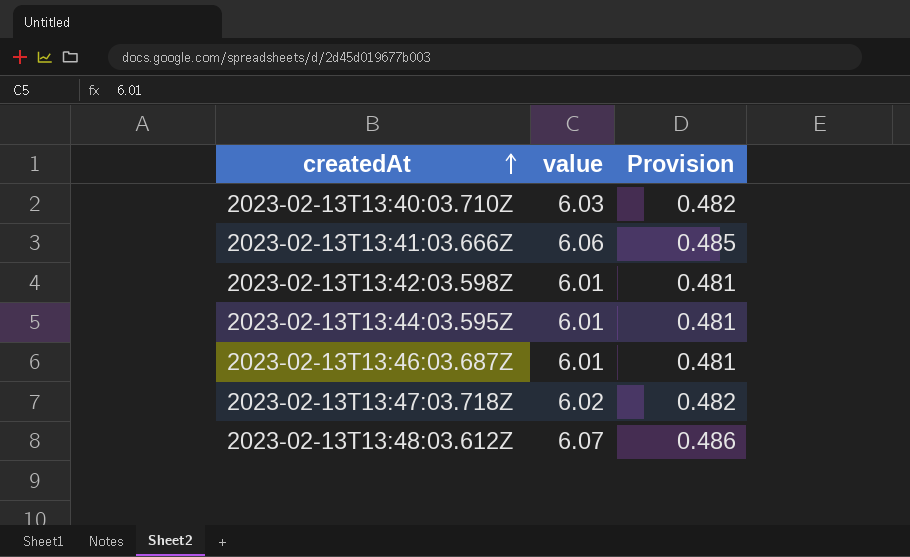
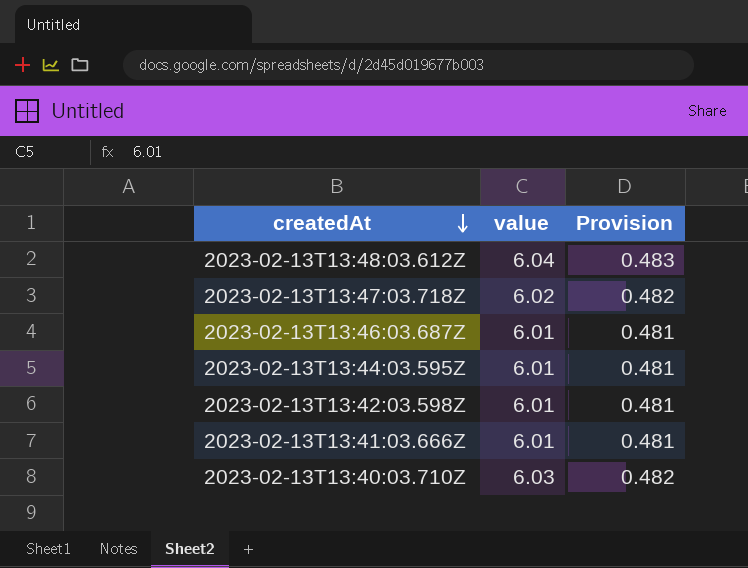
row order: createdAt ascending -> createdAt descending
2023-02-13T13:48:03.612Z | value: 6.07 -> 6.04
2023-02-13T13:48:03.612Z | Provision: 0.486 -> 0.483
2023-02-13T13:41:03.666Z | value: 6.06 -> 6.01
2023-02-13T13:41:03.666Z | Provision: 0.485 -> 0.481

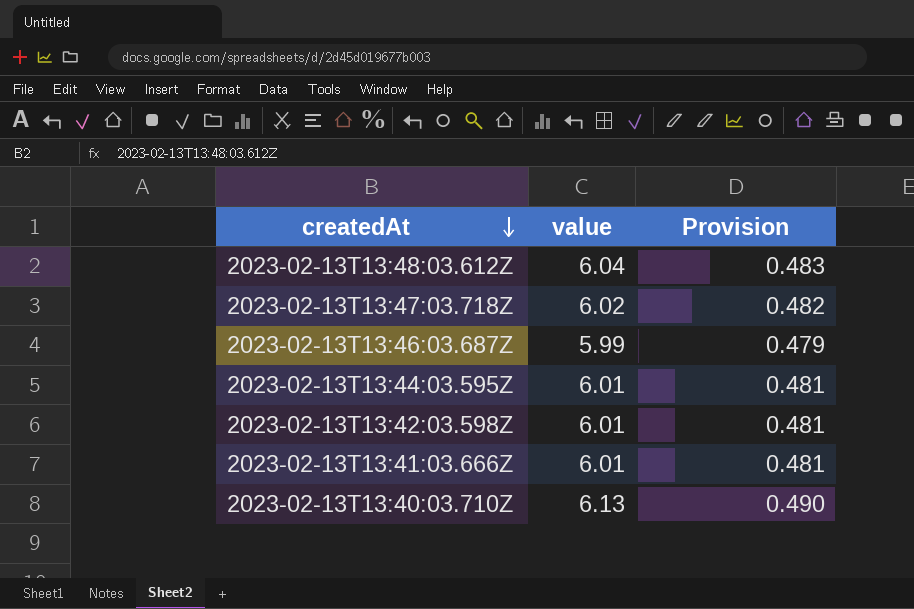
2023-02-13T13:46:03.687Z | value: 6.01 -> 5.99
2023-02-13T13:46:03.687Z | Provision: 0.481 -> 0.479
2023-02-13T13:40:03.710Z | value: 6.03 -> 6.13
2023-02-13T13:40:03.710Z | Provision: 0.482 -> 0.490

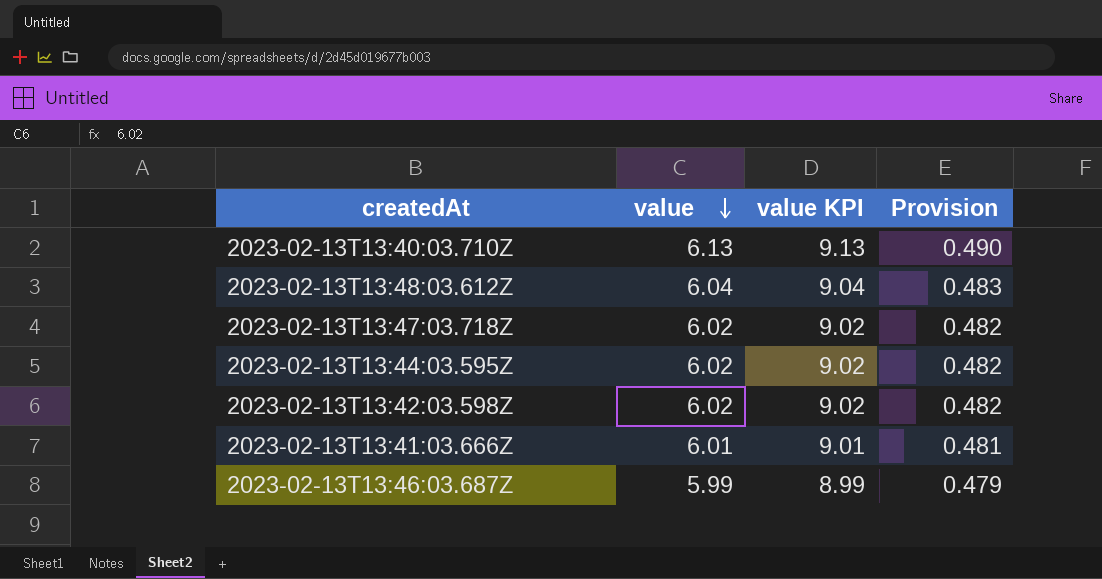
row order: createdAt descending -> value descending
column value KPI | formula: none -> [value] + 3
2023-02-13T13:44:03.595Z | value: 6.01 -> 6.02
2023-02-13T13:44:03.595Z | Provision: 0.481 -> 0.482
2023-02-13T13:42:03.598Z | value: 6.01 -> 6.02
2023-02-13T13:42:03.598Z | Provision: 0.481 -> 0.482

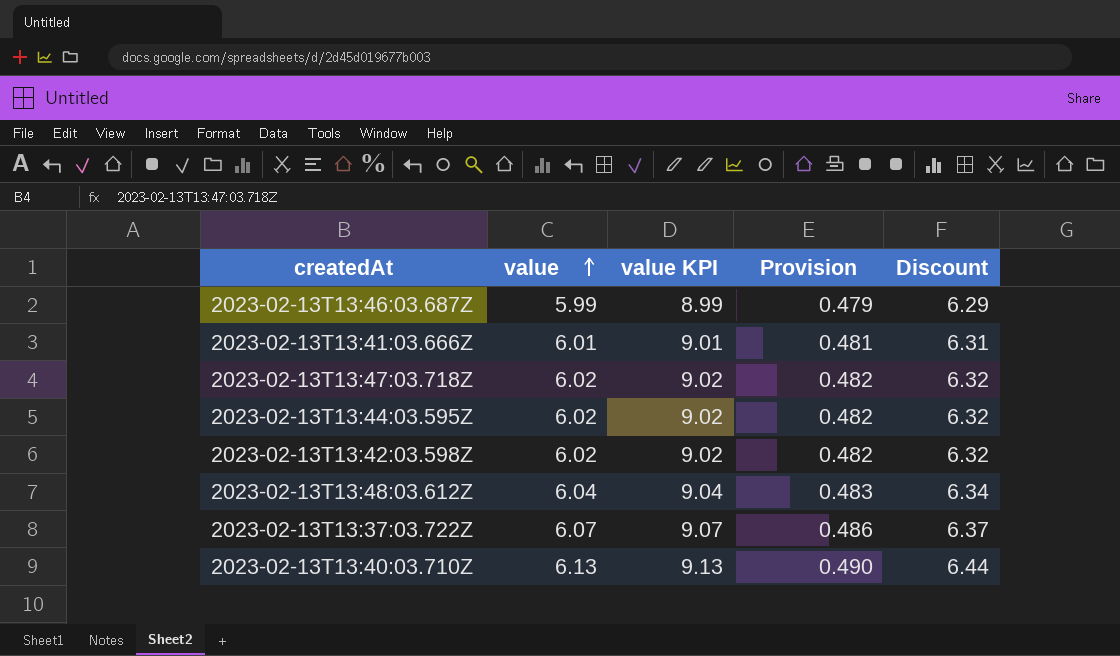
row order: value descending -> value ascending
column Discount | formula: none -> [value] * 1.05
row 2023-02-13T13:37:03.722Z: none -> 6.07 | 9.07 | 0.486 | 6.37

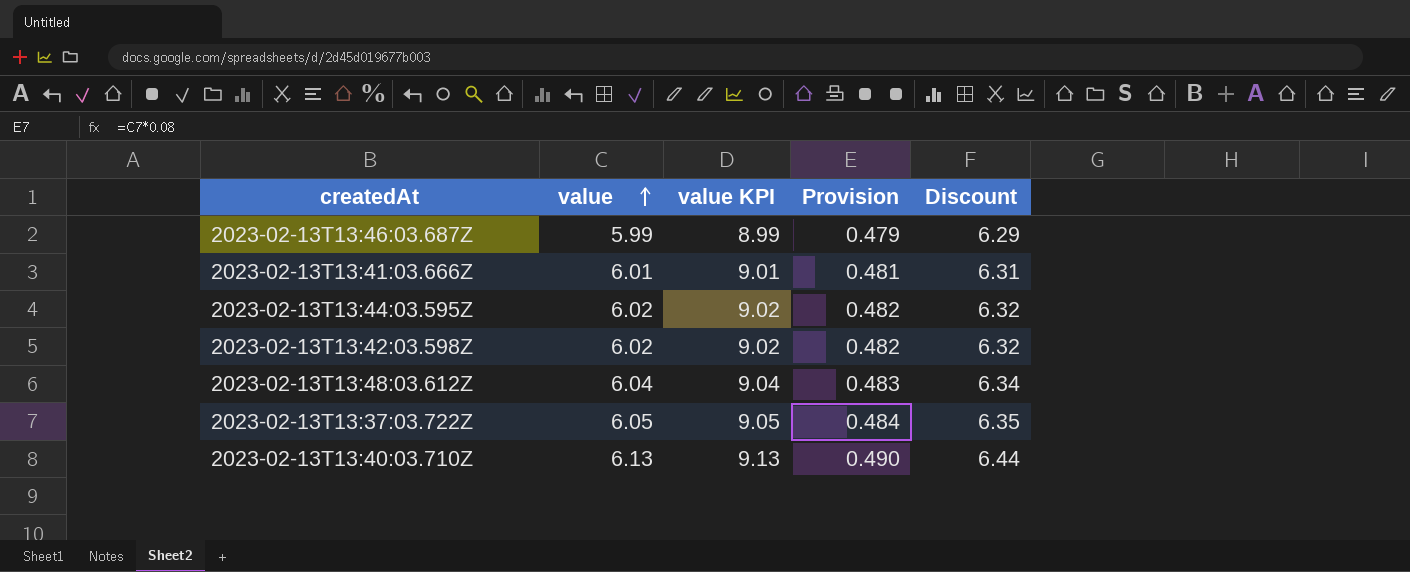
row 2023-02-13T13:47:03.718Z: 6.02 | 9.02 | 0.482 | 6.32 -> none
2023-02-13T13:37:03.722Z | value: 6.07 -> 6.05
2023-02-13T13:37:03.722Z | value KPI: 9.07 -> 9.05
2023-02-13T13:37:03.722Z | Provision: 0.486 -> 0.484
2023-02-13T13:37:03.722Z | Discount: 6.37 -> 6.35

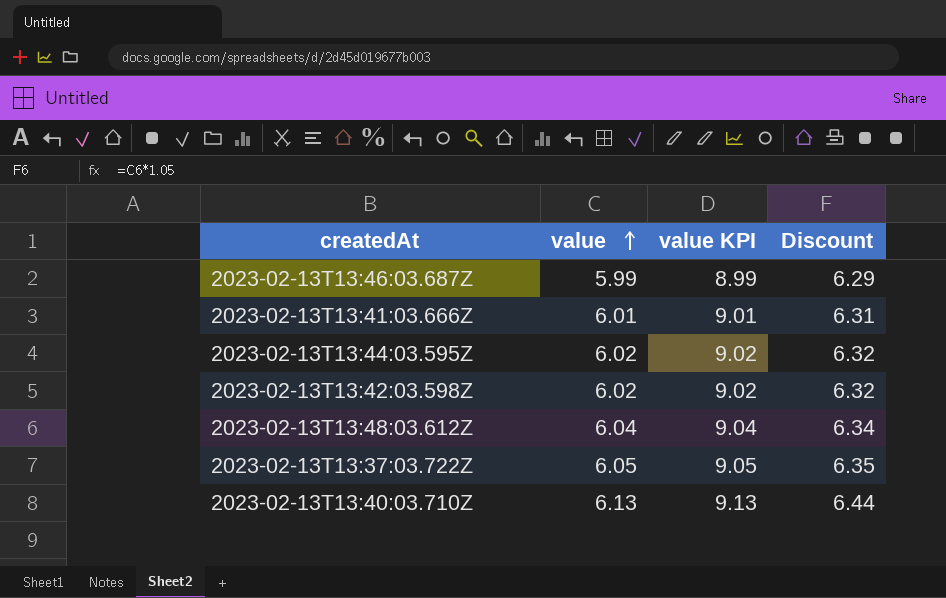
column Provision | formula: [value] * 0.08 -> none

